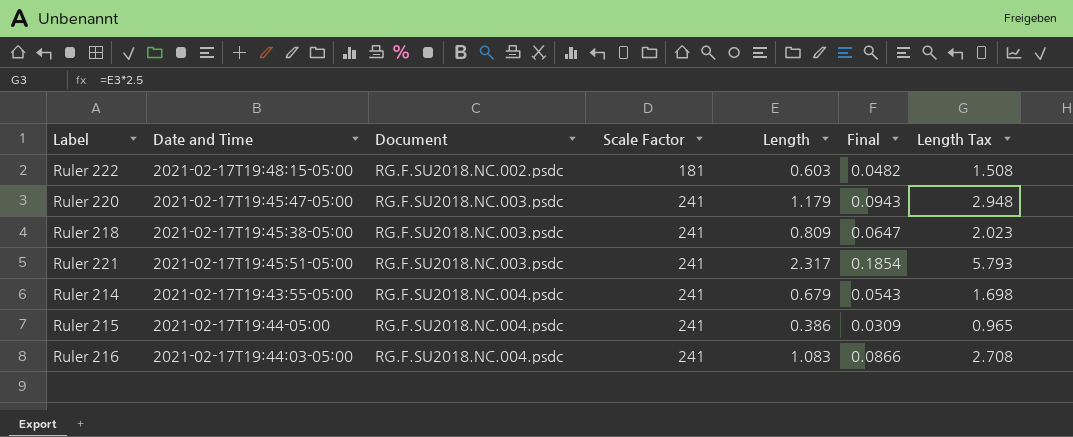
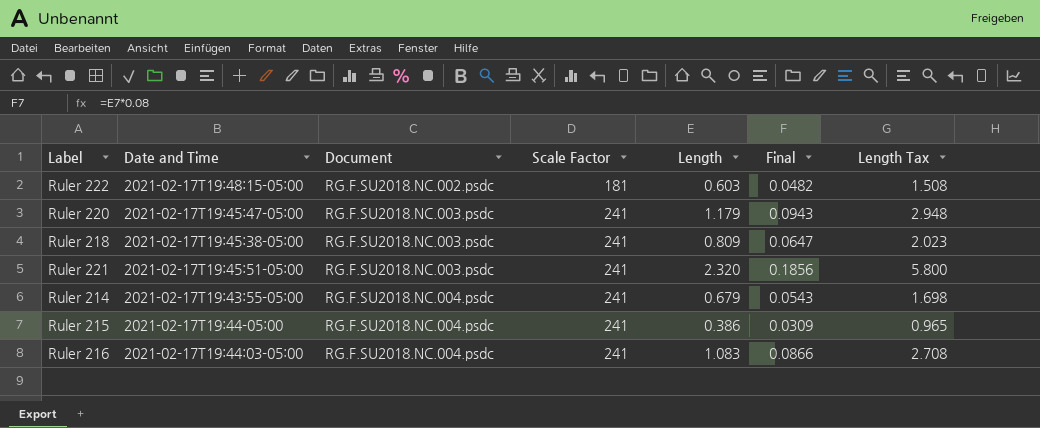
Ruler 221 | Length: 2.317 -> 2.320
Ruler 221 | Final: 0.1854 -> 0.1856
Ruler 221 | Length Tax: 5.793 -> 5.800

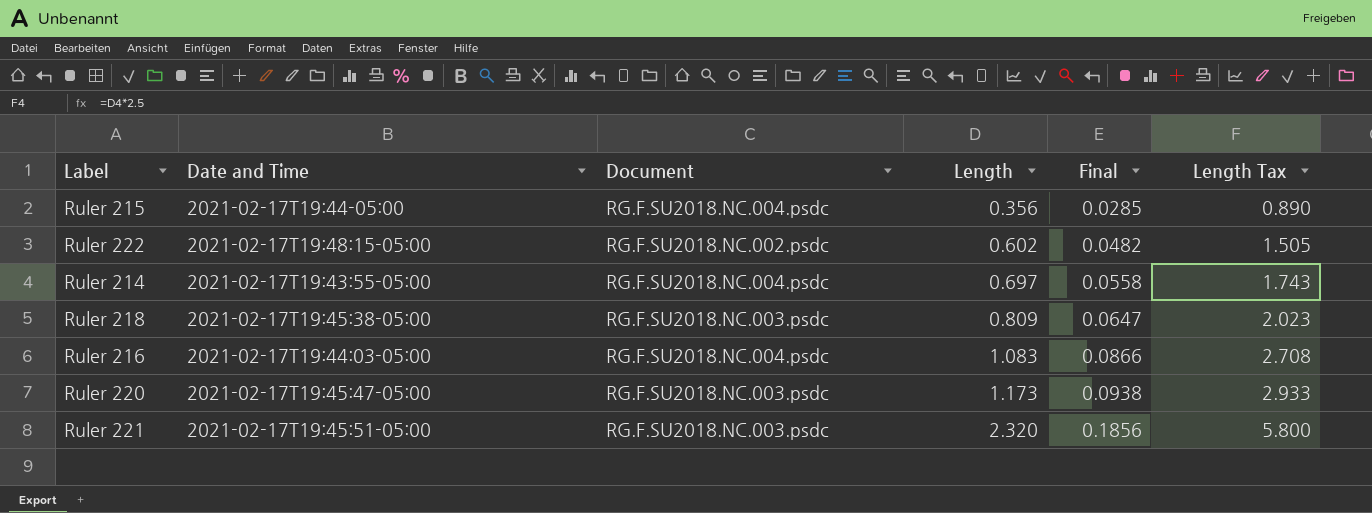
row order: Document ascending -> Length ascending
column Scale Factor | position: 4 -> none
Ruler 215 | Length: 0.386 -> 0.356
Ruler 215 | Final: 0.0309 -> 0.0285
Ruler 215 | Length Tax: 0.965 -> 0.890
Ruler 222 | Length: 0.603 -> 0.602
Ruler 222 | Length Tax: 1.508 -> 1.505
Ruler 214 | Length: 0.679 -> 0.697
Ruler 214 | Final: 0.0543 -> 0.0558
Ruler 214 | Length Tax: 1.698 -> 1.743
Ruler 220 | Length: 1.179 -> 1.173
Ruler 220 | Final: 0.0943 -> 0.0938
Ruler 220 | Length Tax: 2.948 -> 2.933

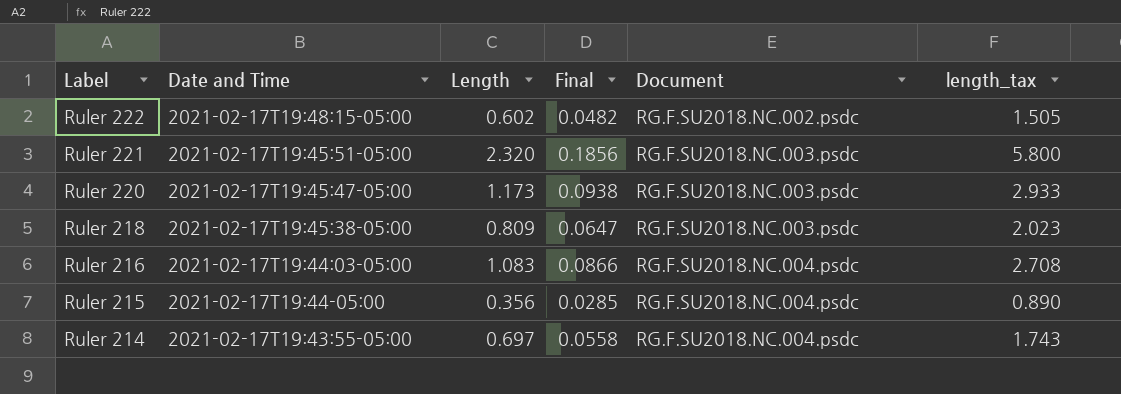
row order: Length ascending -> Label descending
column Document | position: 3 -> 5
column name: Length Tax -> length_tax

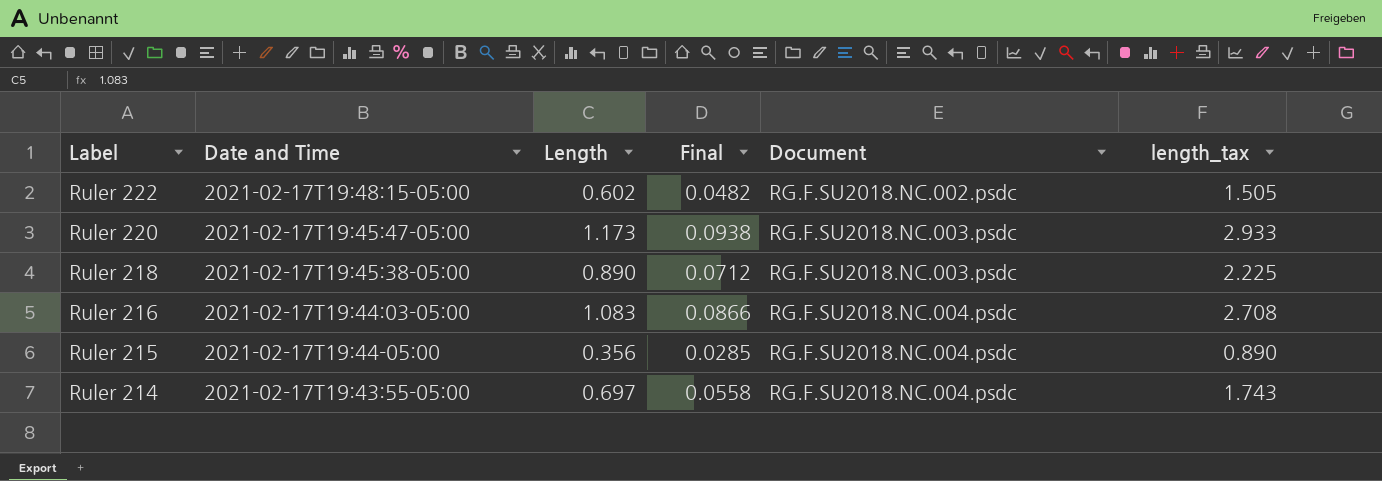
row Ruler 221: 2021-02-17T19:45:51-05:00 | 2.320 | 0.1856 | RG.F.SU2018.NC.003.psdc | 5.800 -> none
Ruler 218 | Length: 0.809 -> 0.890
Ruler 218 | Final: 0.0647 -> 0.0712
Ruler 218 | length_tax: 2.023 -> 2.225

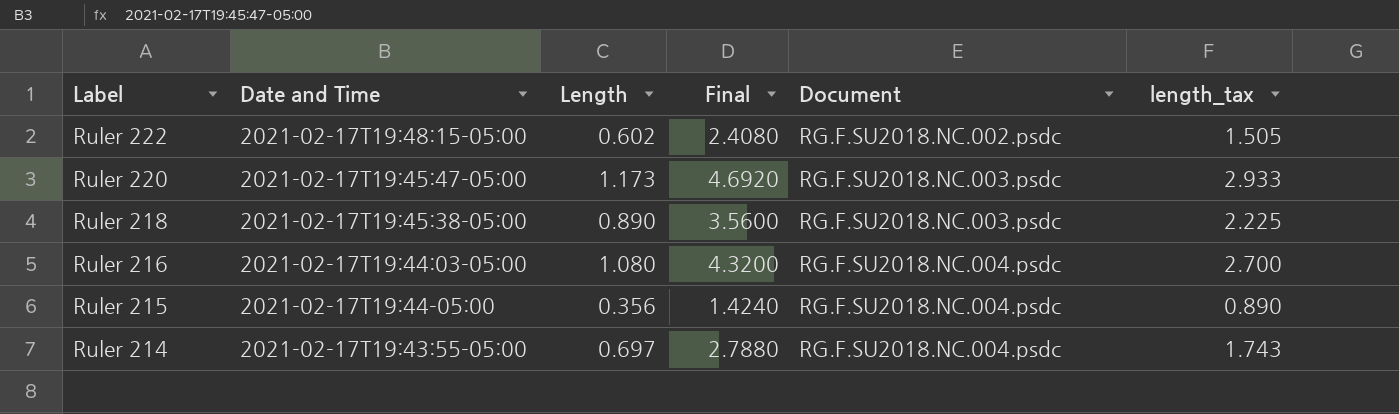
column Final | formula: [Length] * 0.08 -> [Length] * 4
Ruler 216 | Length: 1.083 -> 1.080
Ruler 216 | length_tax: 2.708 -> 2.700

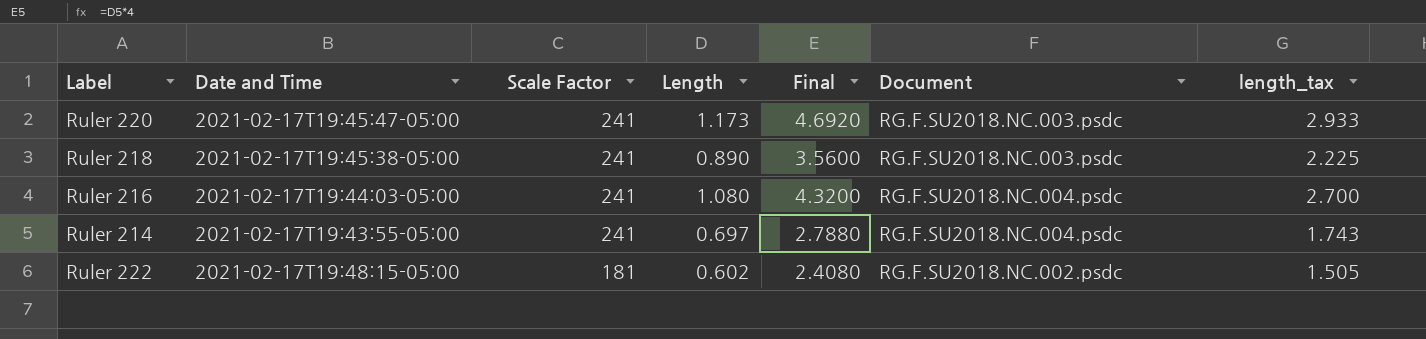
row order: Label descending -> Scale Factor descending
column Scale Factor | position: none -> 3
row Ruler 215: 2021-02-17T19:44-05:00 | 0.356 | 1.4240 | RG.F.SU2018.NC.004.psdc | 0.890 -> none

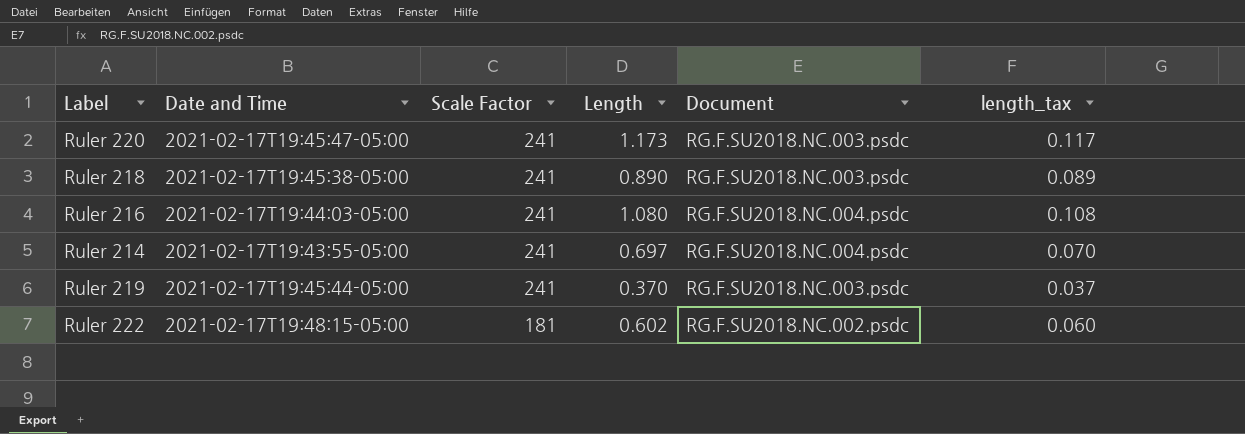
column Final | formula: [Length] * 4 -> none
column length_tax | formula: [Length] * 2.5 -> [Length] * 0.1
row Ruler 219: none -> 2021-02-17T19:45:44-05:00 | 241 | 0.370 | RG.F.SU2018.NC.003.psdc | 0.037

